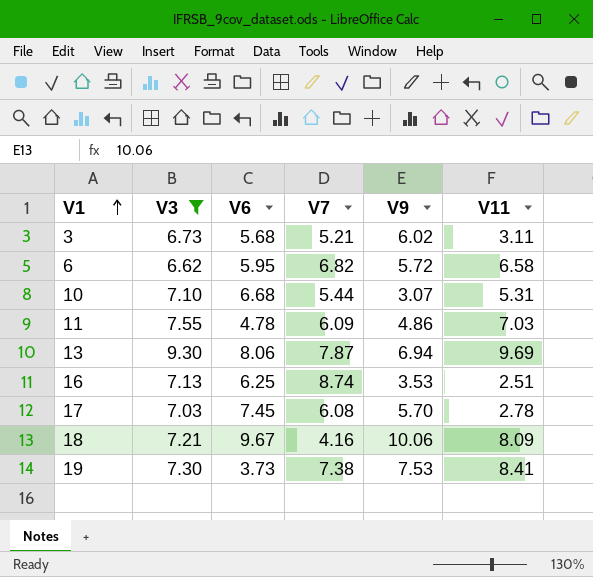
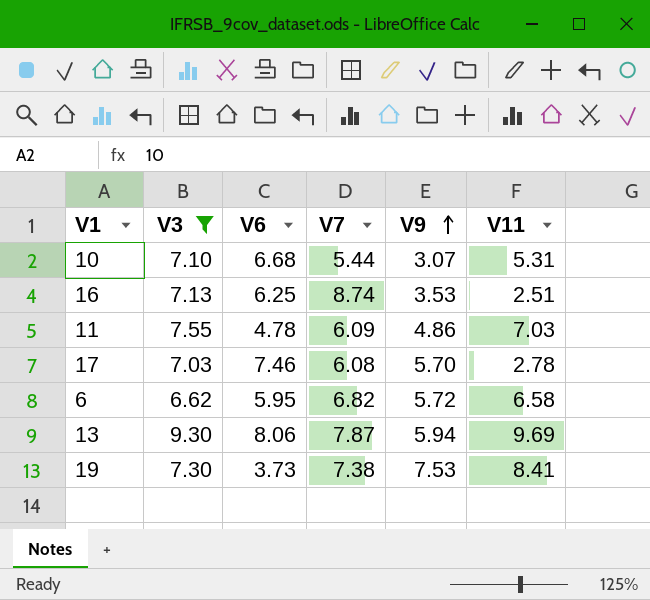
row order: V1 ascending -> V9 ascending
row 3: 6.73 | 5.68 | 5.21 | 6.02 | 3.11 -> none
row 18: 7.21 | 9.67 | 4.16 | 10.06 | 8.09 -> none
17 | V6: 7.45 -> 7.46
13 | V9: 6.94 -> 5.94

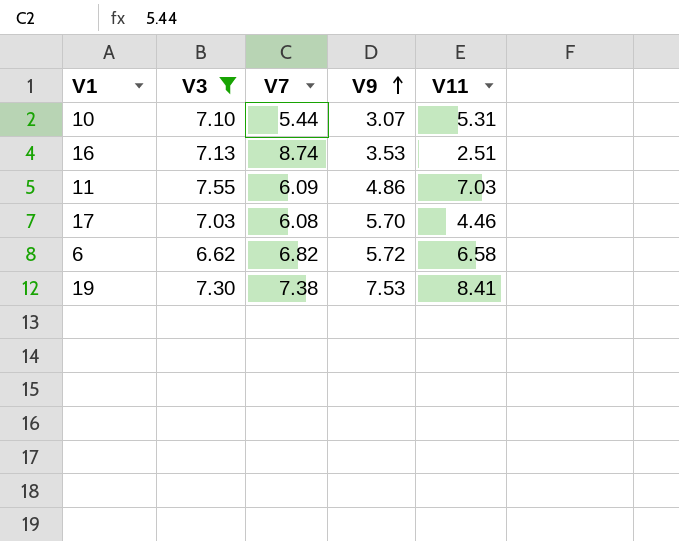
column V6 | position: 3 -> none
row 13: 9.30 | 8.06 | 7.87 | 5.94 | 9.69 -> none
17 | V11: 2.78 -> 4.46

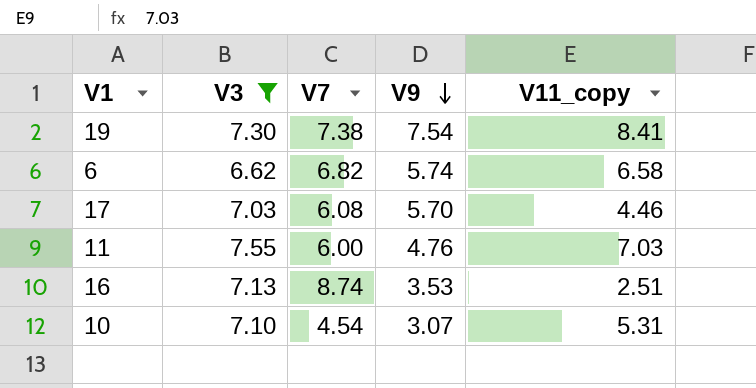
row order: V9 ascending -> V9 descending
column name: V11 -> V11_copy
19 | V9: 7.53 -> 7.54
6 | V9: 5.72 -> 5.74
11 | V7: 6.09 -> 6.00
11 | V9: 4.86 -> 4.76
10 | V7: 5.44 -> 4.54

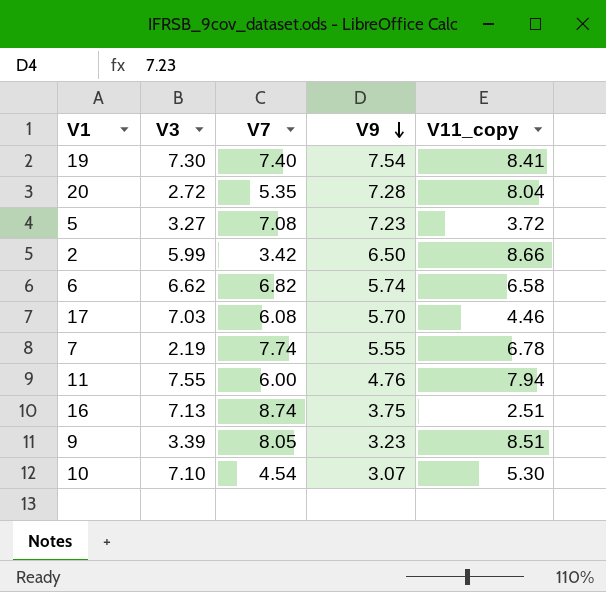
filter: V3 >= 6.62 -> none
19 | V7: 7.38 -> 7.40
11 | V11_copy: 7.03 -> 7.94
16 | V9: 3.53 -> 3.75
10 | V11_copy: 5.31 -> 5.30

